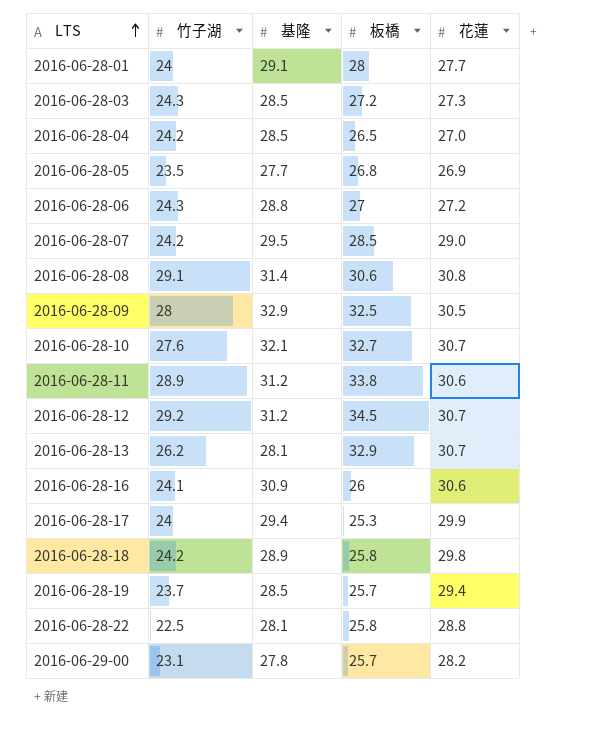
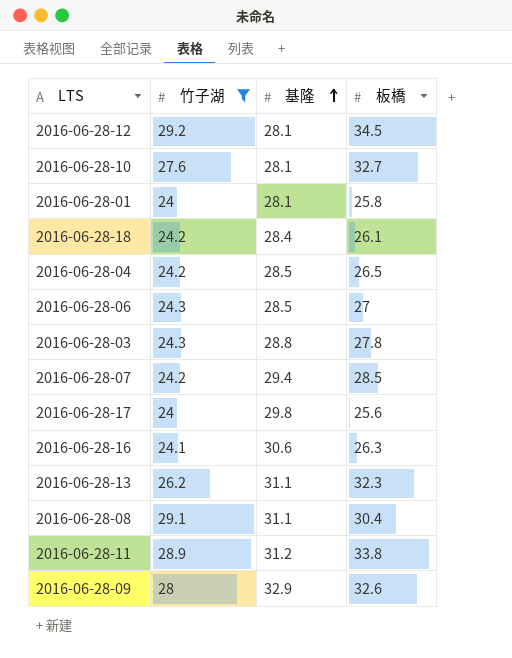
filter: none -> 竹子湖 >= 24
row order: LTS ascending -> 基隆 ascending
column 花蓮 | position: 5 -> none
2016-06-28-12 | 基隆: 31.2 -> 28.1
2016-06-28-10 | 基隆: 32.1 -> 28.1
2016-06-28-01 | 基隆: 29.1 -> 28.1
2016-06-28-01 | 板橋: 28 -> 25.8
2016-06-28-18 | 基隆: 28.9 -> 28.4
2016-06-28-18 | 板橋: 25.8 -> 26.1
2016-06-28-06 | 基隆: 28.8 -> 28.5
2016-06-28-03 | 基隆: 28.5 -> 28.8
2016-06-28-03 | 板橋: 27.2 -> 27.8
2016-06-28-07 | 基隆: 29.5 -> 29.4
2016-06-28-17 | 基隆: 29.4 -> 29.8
2016-06-28-17 | 板橋: 25.3 -> 25.6
2016-06-28-16 | 基隆: 30.9 -> 30.6
2016-06-28-16 | 板橋: 26 -> 26.3
2016-06-28-13 | 基隆: 28.1 -> 31.1
2016-06-28-13 | 板橋: 32.9 -> 32.3
2016-06-28-08 | 基隆: 31.4 -> 31.1
2016-06-28-08 | 板橋: 30.6 -> 30.4
2016-06-28-09 | 板橋: 32.5 -> 32.6

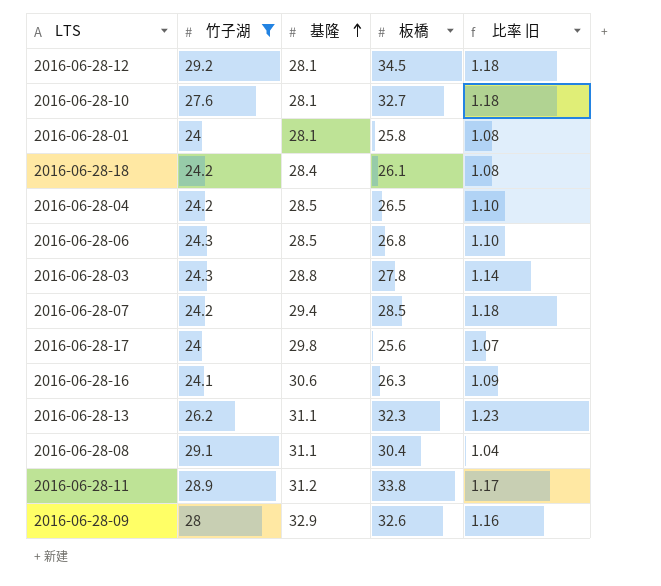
column 比率 旧 | formula: none -> [板橋] / [竹子湖]
2016-06-28-06 | 板橋: 27 -> 26.8

